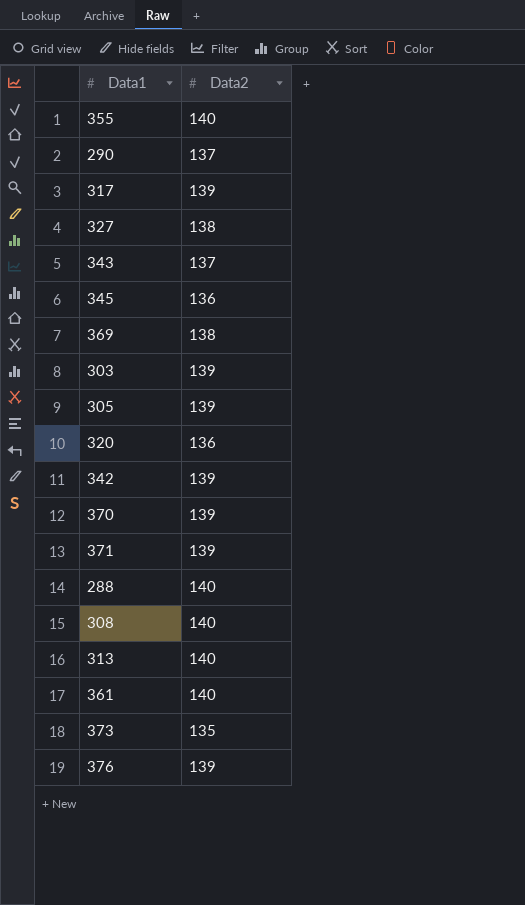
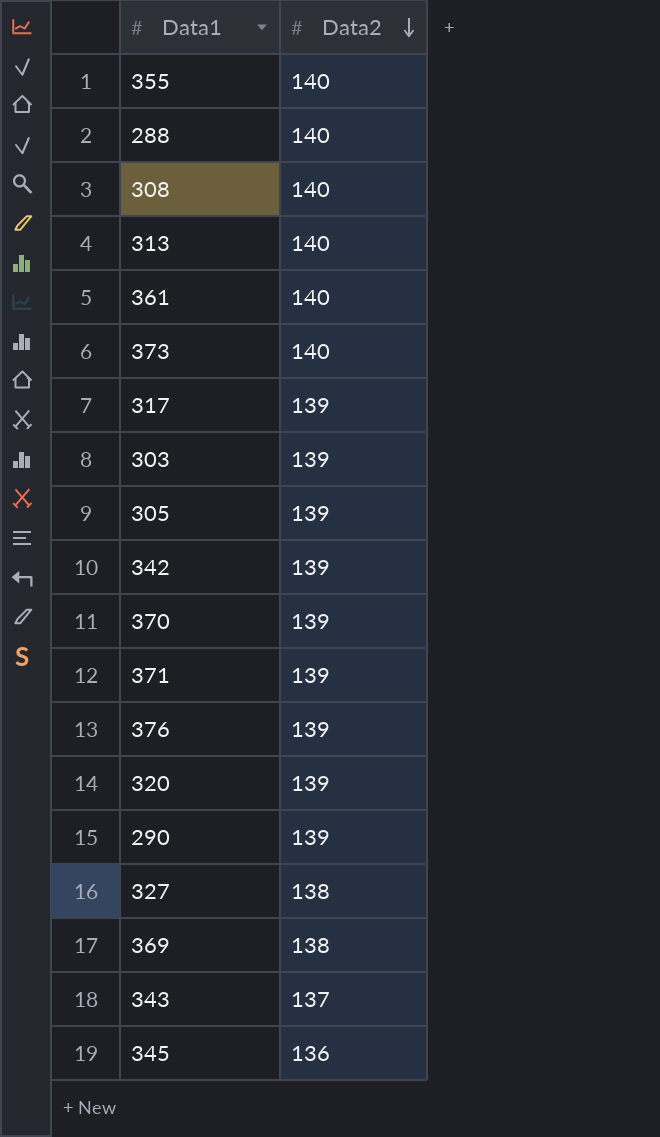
row order: none -> Data2 descending
373 | Data2: 135 -> 140
320 | Data2: 136 -> 139
290 | Data2: 137 -> 139

